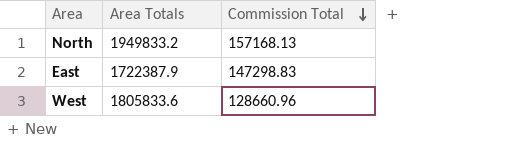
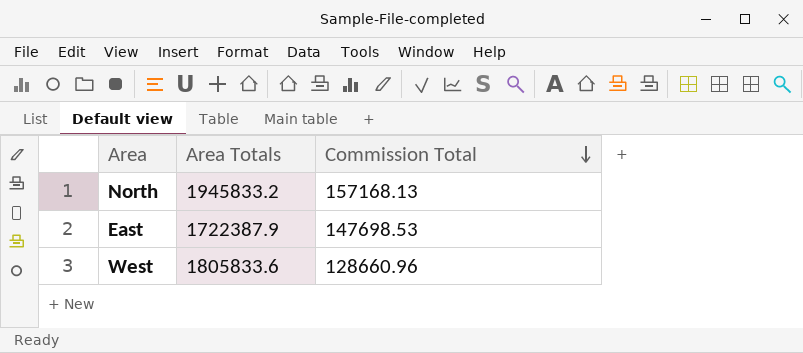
North | Area Totals: 1949833.2 -> 1945833.2
East | Commission Total: 147298.83 -> 147698.53

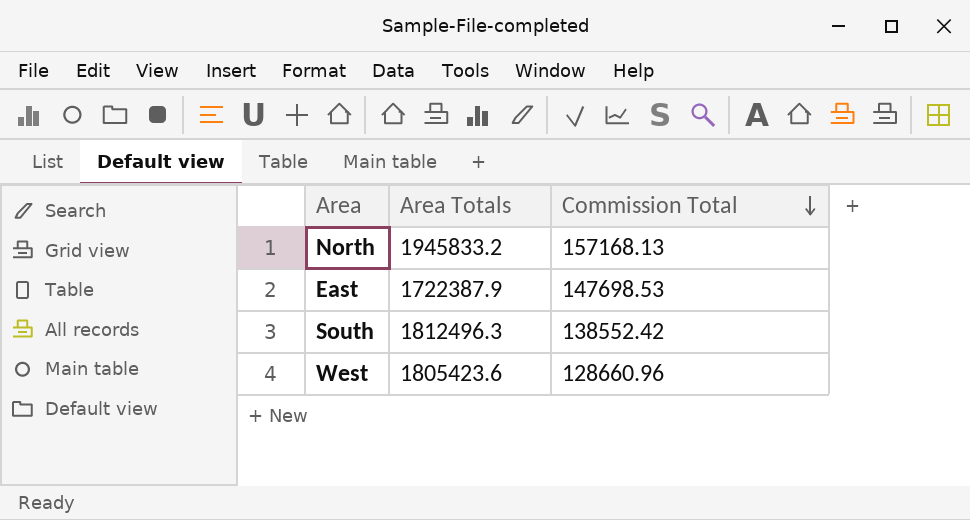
row South: none -> 1812496.3 | 138552.42
West | Area Totals: 1805833.6 -> 1805423.6

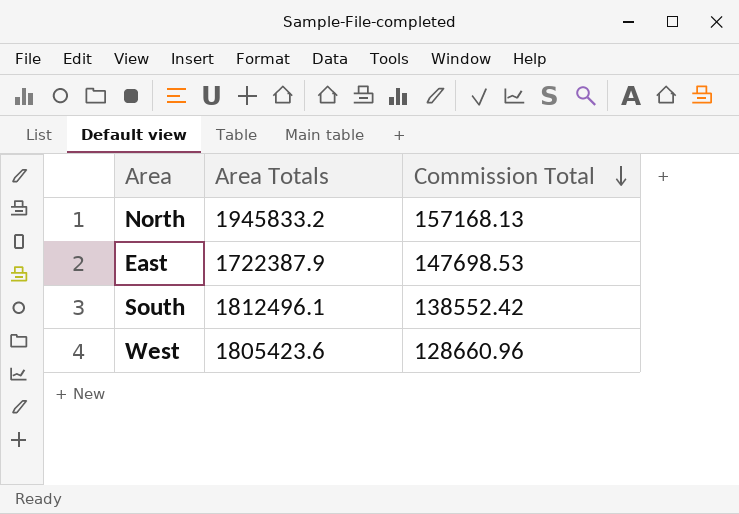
South | Area Totals: 1812496.3 -> 1812496.1

